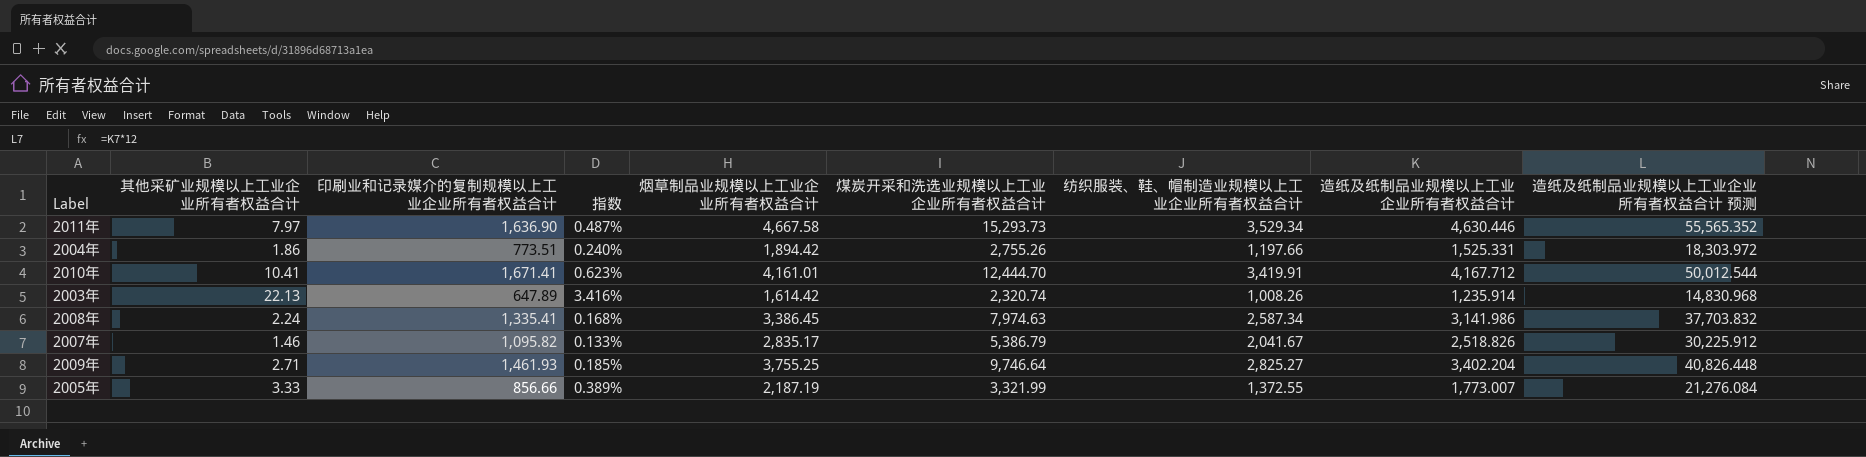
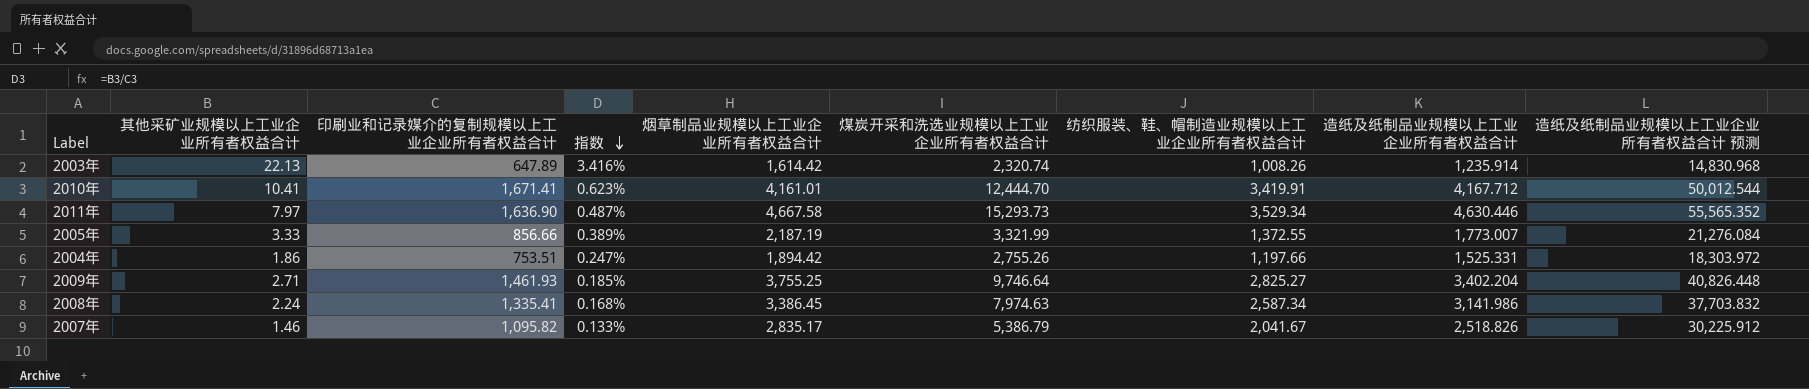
row order: none -> 指数 descending
2004年 | 印刷业和记录媒介的复制规模以上工业企业所有者权益合计: 773.51 -> 753.51
2004年 | 指数: 0.240% -> 0.247%

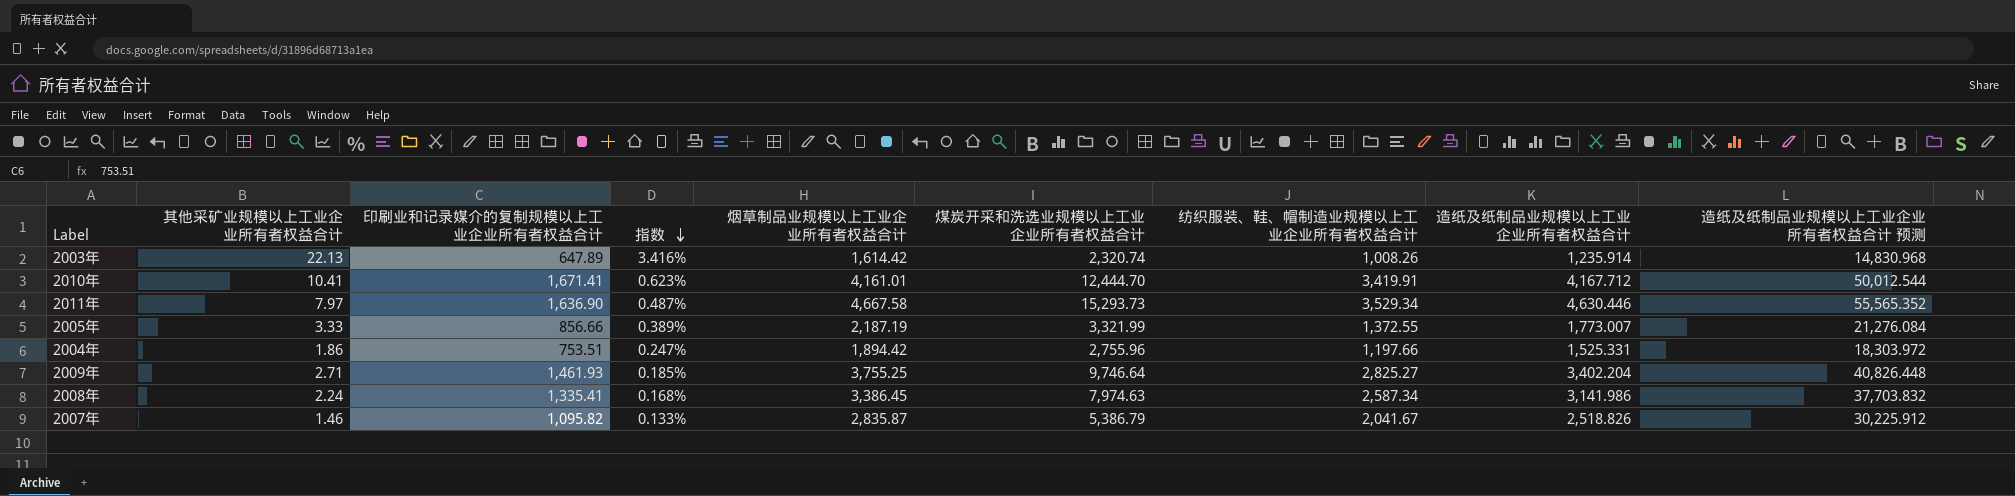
2004年 | 煤炭开采和洗选业规模以上工业企业所有者权益合计: 2,755.26 -> 2,755.96
2007年 | 烟草制品业规模以上工业企业所有者权益合计: 2,835.17 -> 2,835.87

